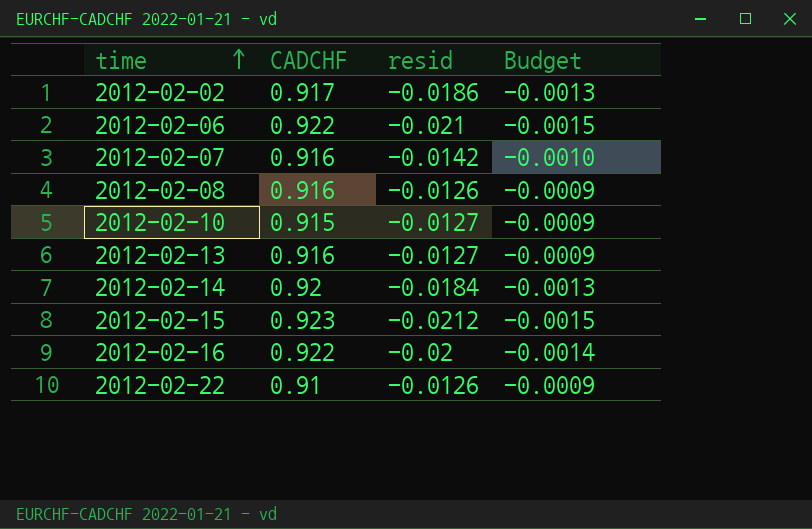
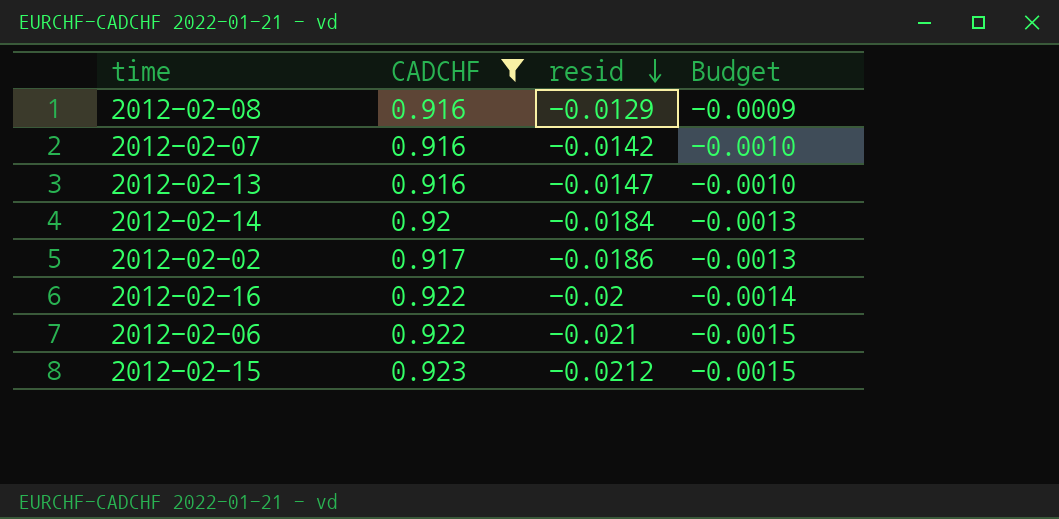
filter: none -> CADCHF >= 0.916
row order: time ascending -> resid descending
2012-02-08 | resid: -0.0126 -> -0.0129
2012-02-13 | resid: -0.0127 -> -0.0147
2012-02-13 | Budget: -0.0009 -> -0.0010

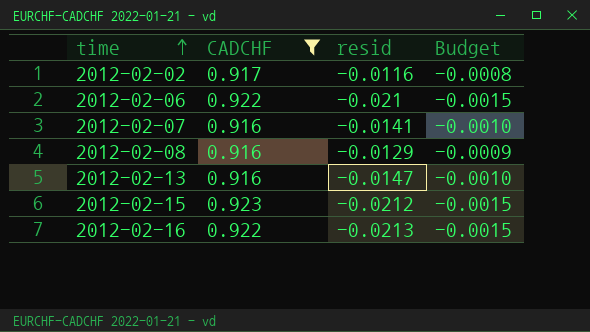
row order: resid descending -> time ascending
row 2012-02-14: 0.92 | -0.0184 | -0.0013 -> none
2012-02-02 | resid: -0.0186 -> -0.0116
2012-02-02 | Budget: -0.0013 -> -0.0008
2012-02-07 | resid: -0.0142 -> -0.0141
2012-02-16 | resid: -0.02 -> -0.0213
2012-02-16 | Budget: -0.0014 -> -0.0015

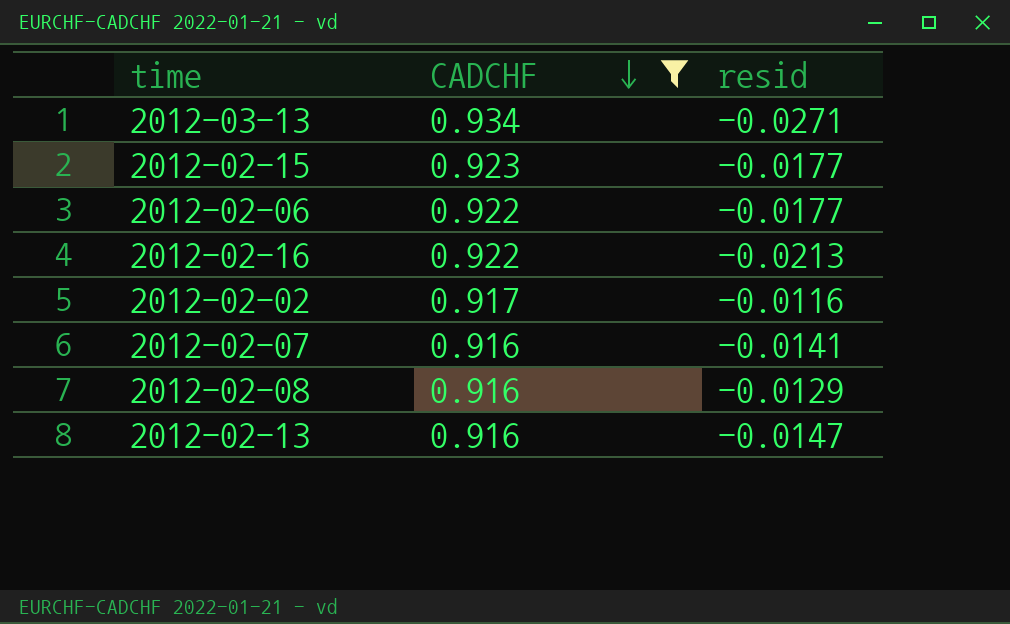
row order: time ascending -> CADCHF descending
column Budget | formula: [resid] * 0.07 -> none
row 2012-03-13: none -> 0.934 | -0.0271
2012-02-15 | resid: -0.0212 -> -0.0177
2012-02-06 | resid: -0.021 -> -0.0177

